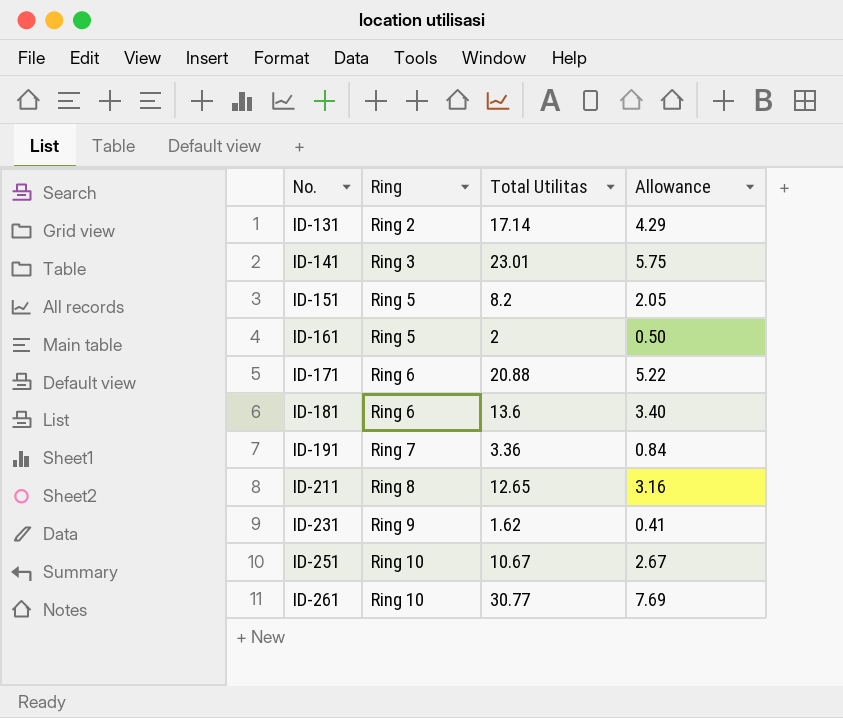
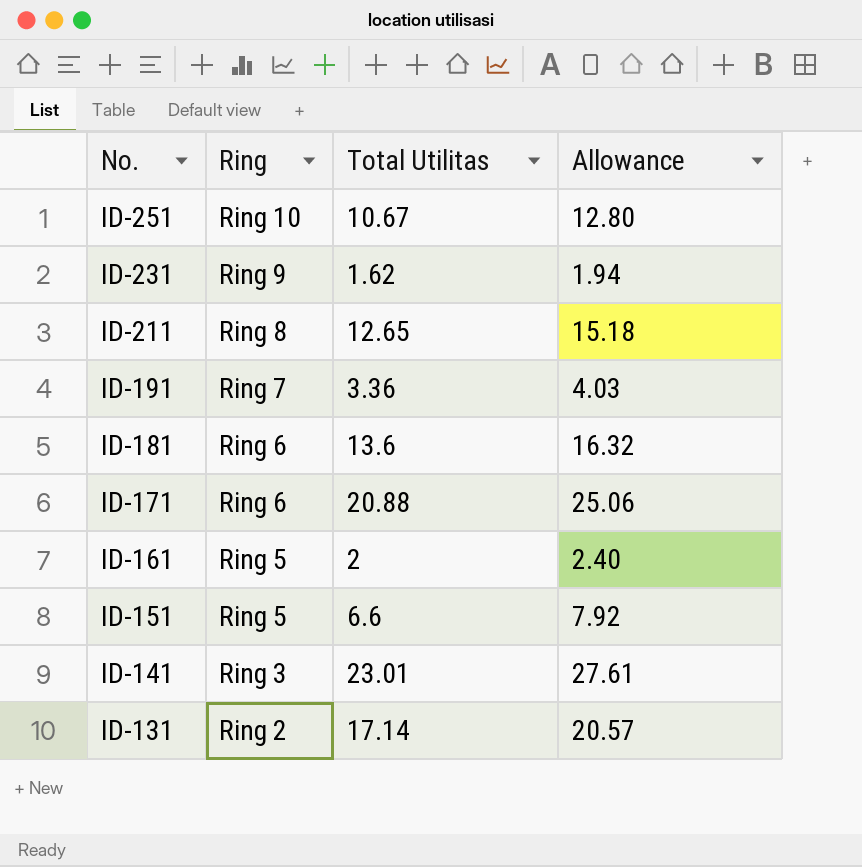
row order: No. ascending -> No. descending
column Allowance | formula: [Total Utilitas] * 0.25 -> [Total Utilitas] * 1.2
row ID-261: Ring 10 | 30.77 | 7.69 -> none
ID-151 | Total Utilitas: 8.2 -> 6.6

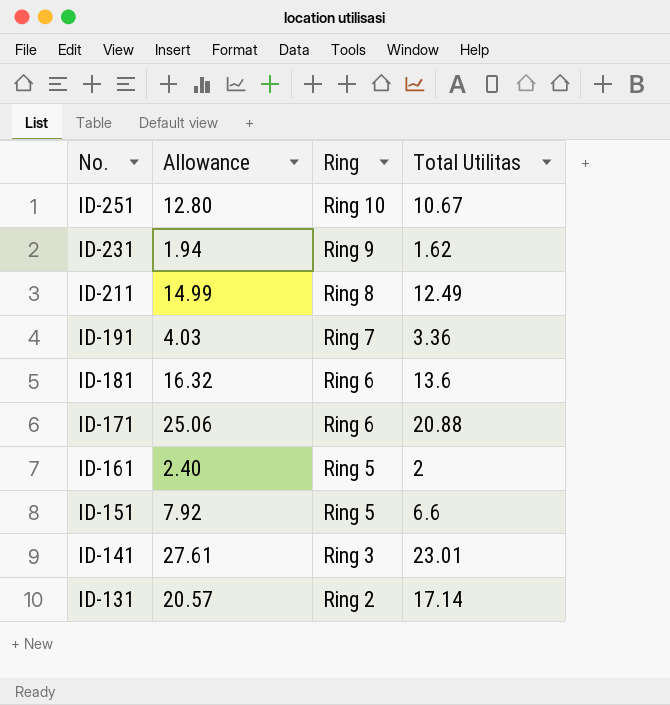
column Allowance | position: 4 -> 2
ID-211 | Allowance: 15.18 -> 14.99
ID-211 | Total Utilitas: 12.65 -> 12.49

